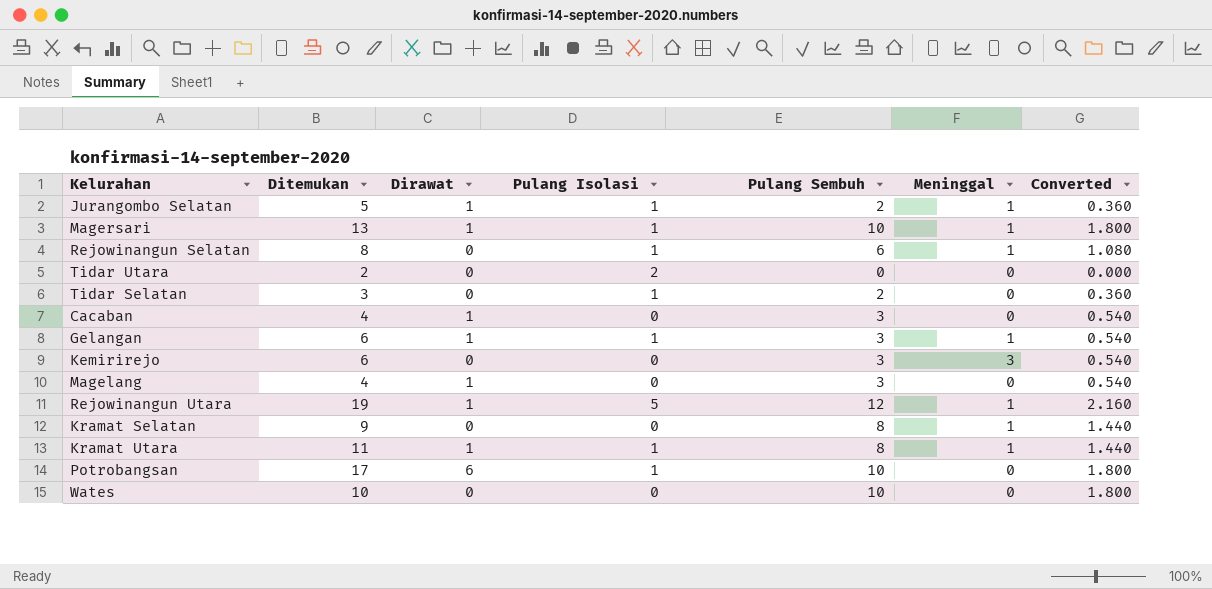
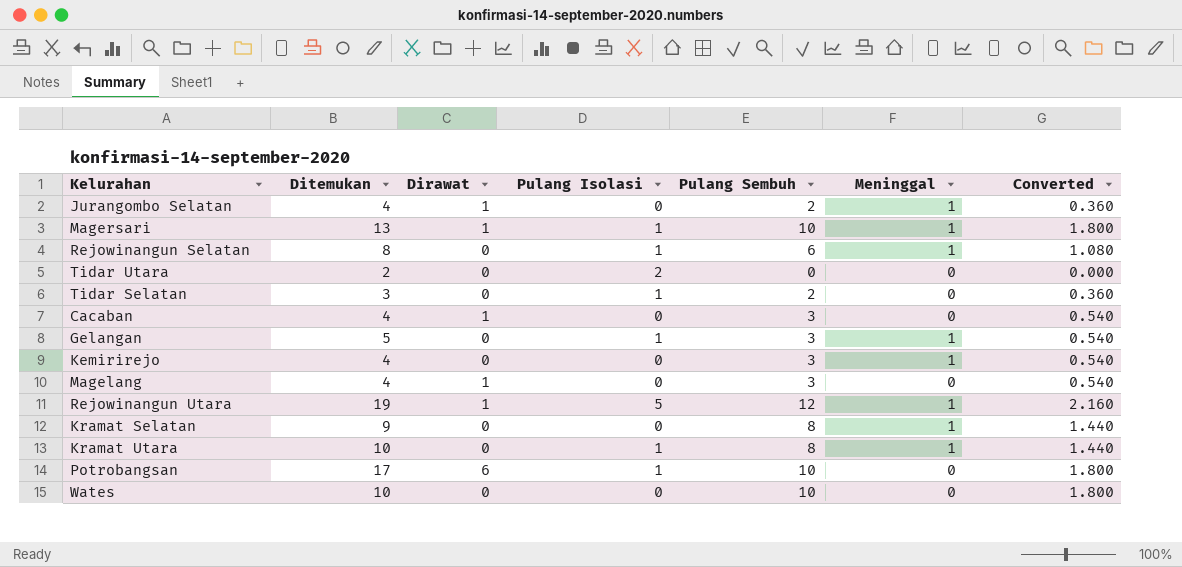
Jurangombo Selatan | Ditemukan: 5 -> 4
Jurangombo Selatan | Pulang Isolasi: 1 -> 0
Gelangan | Ditemukan: 6 -> 5
Gelangan | Dirawat: 1 -> 0
Kemirirejo | Ditemukan: 6 -> 4
Kemirirejo | Meninggal: 3 -> 1
Kramat Utara | Ditemukan: 11 -> 10
Kramat Utara | Dirawat: 1 -> 0

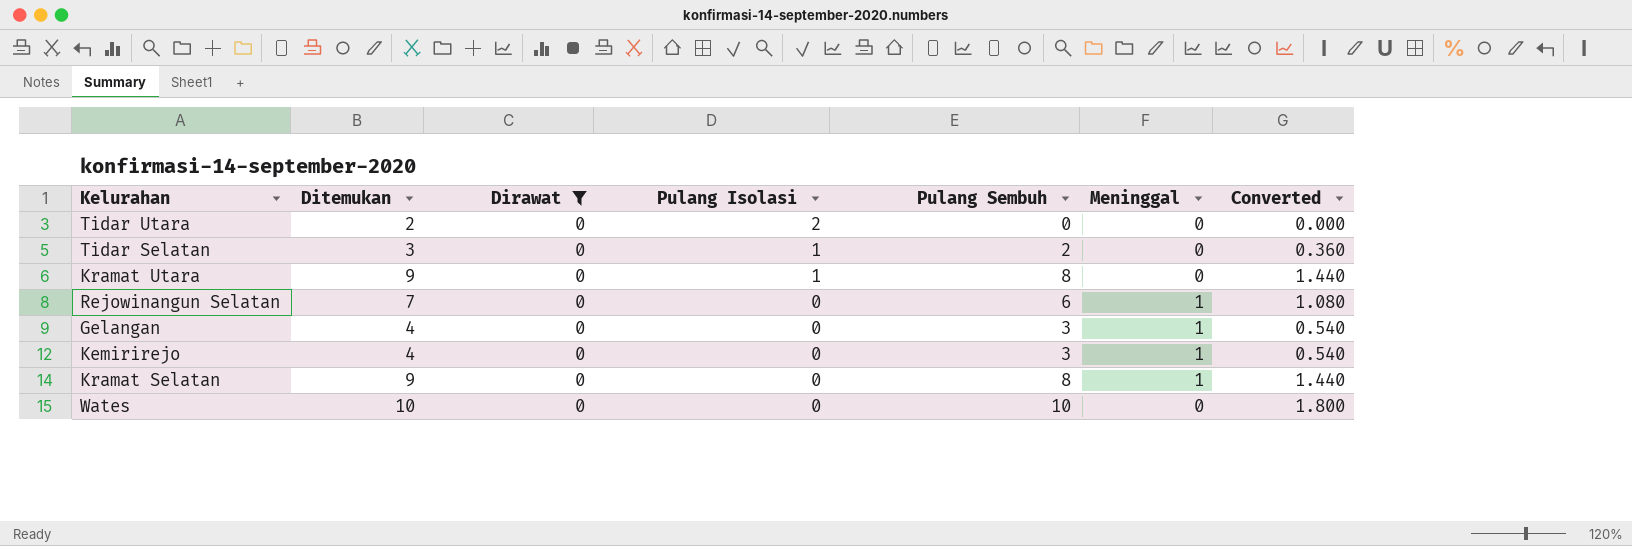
filter: none -> Dirawat = 0
row order: none -> Pulang Isolasi descending
Kramat Utara | Ditemukan: 10 -> 9
Kramat Utara | Meninggal: 1 -> 0
Rejowinangun Selatan | Ditemukan: 8 -> 7
Rejowinangun Selatan | Pulang Isolasi: 1 -> 0
Gelangan | Ditemukan: 5 -> 4
Gelangan | Pulang Isolasi: 1 -> 0

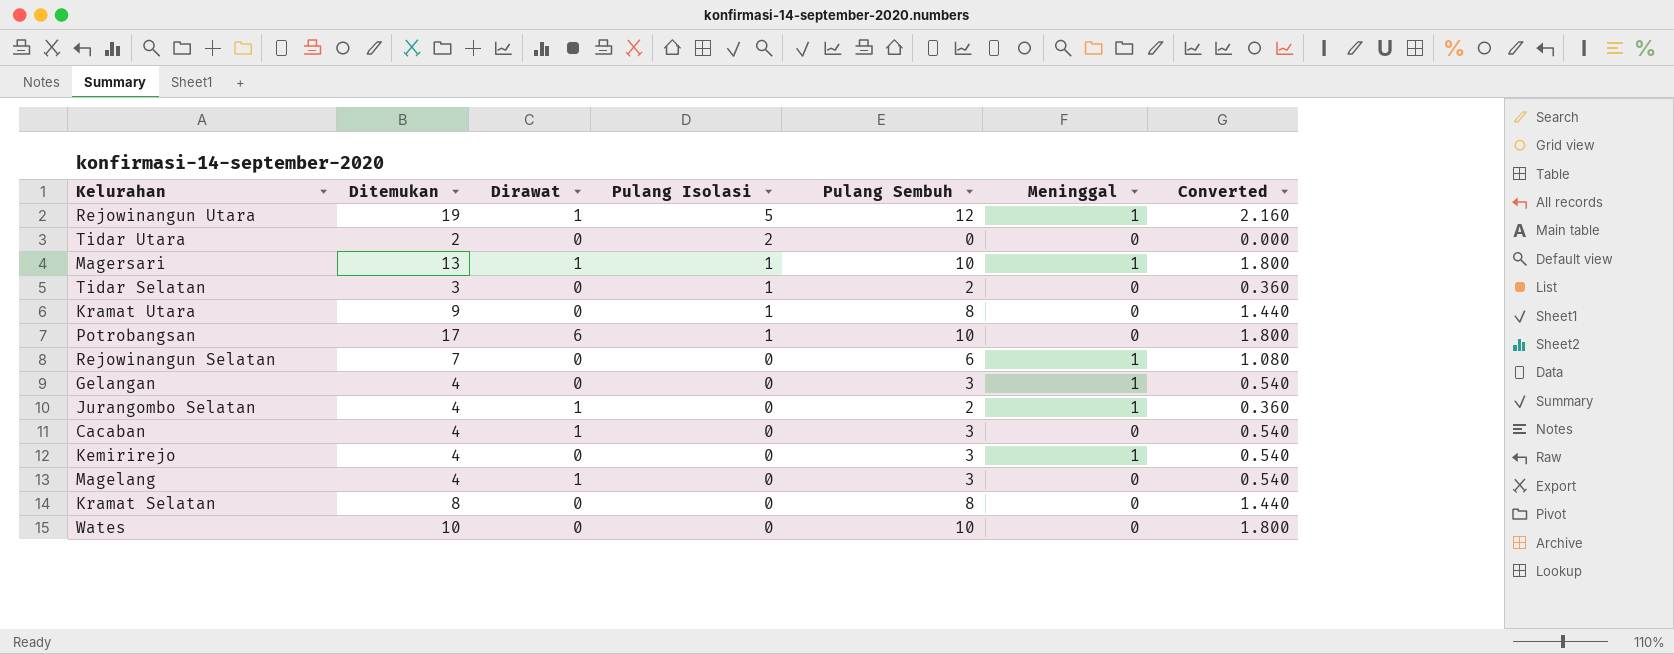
filter: Dirawat = 0 -> none
Kramat Selatan | Ditemukan: 9 -> 8
Kramat Selatan | Meninggal: 1 -> 0

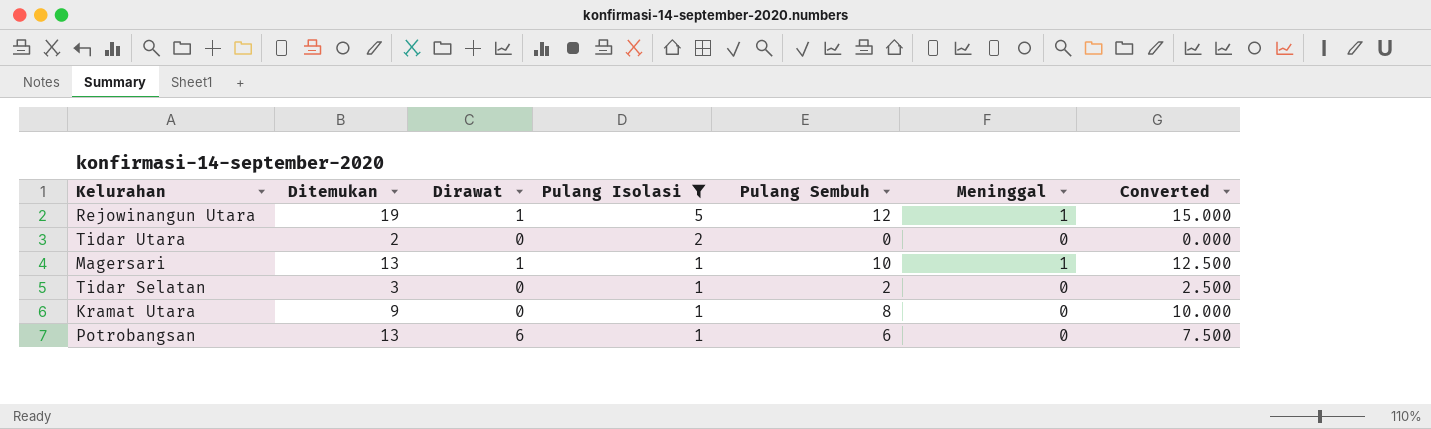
filter: none -> Pulang Isolasi != 0
column Converted | formula: [Pulang Sembuh] * 0.18 -> [Pulang Sembuh] * 1.25
Potrobangsan | Ditemukan: 17 -> 13
Potrobangsan | Pulang Sembuh: 10 -> 6

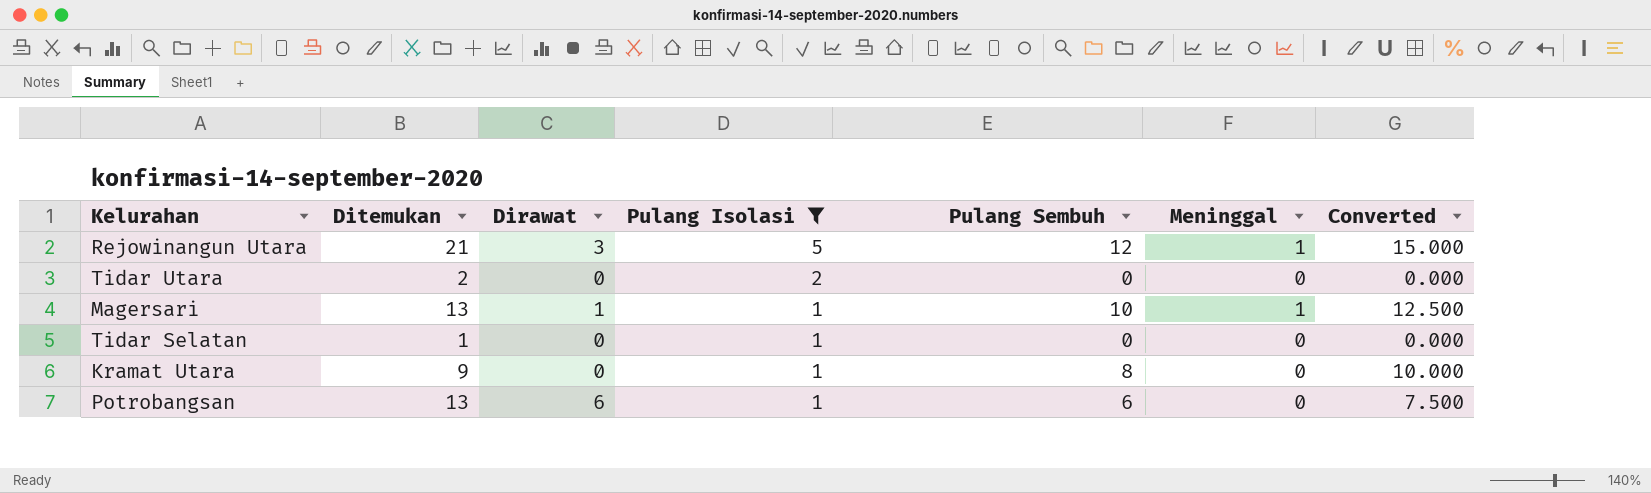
Rejowinangun Utara | Ditemukan: 19 -> 21
Rejowinangun Utara | Dirawat: 1 -> 3
Tidar Selatan | Ditemukan: 3 -> 1
Tidar Selatan | Pulang Sembuh: 2 -> 0
Tidar Selatan | Converted: 2.500 -> 0.000

